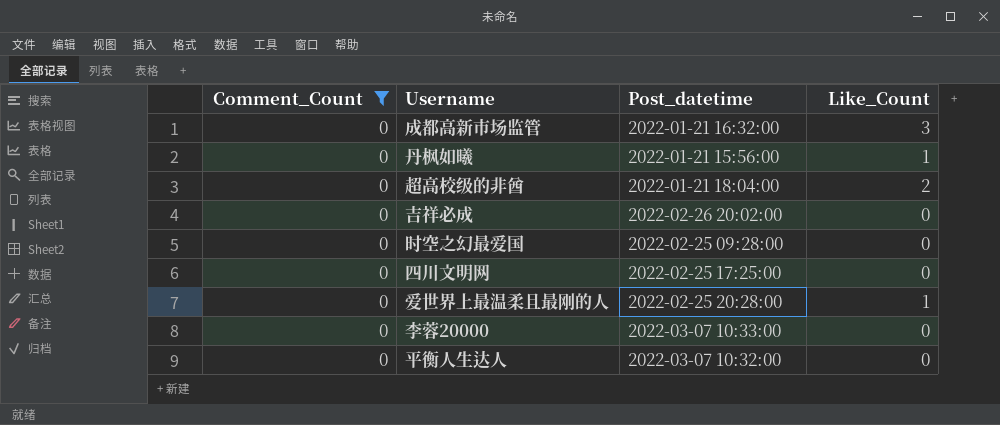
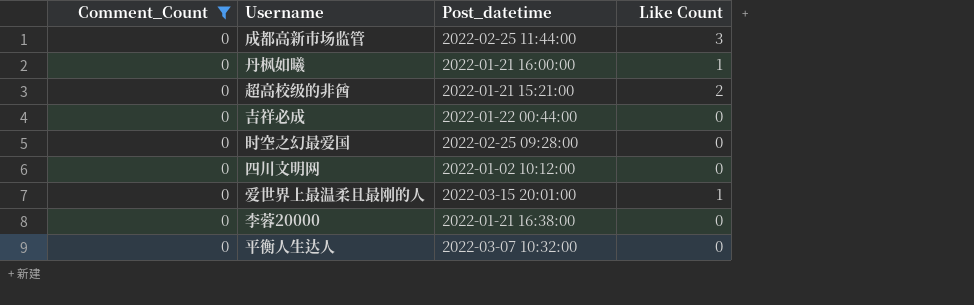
column name: Like_Count -> Like Count
成都高新市场监管 | Post_datetime: 2022-01-21 16:32:00 -> 2022-02-25 11:44:00
丹枫如曦 | Post_datetime: 2022-01-21 15:56:00 -> 2022-01-21 16:00:00
超高校级的非酋 | Post_datetime: 2022-01-21 18:04:00 -> 2022-01-21 15:21:00
吉祥必成 | Post_datetime: 2022-02-26 20:02:00 -> 2022-01-22 00:44:00
四川文明网 | Post_datetime: 2022-02-25 17:25:00 -> 2022-01-02 10:12:00
爱世界上最温柔且最刚的人 | Post_datetime: 2022-02-25 20:28:00 -> 2022-03-15 20:01:00
李蓉20000 | Post_datetime: 2022-03-07 10:33:00 -> 2022-01-21 16:38:00

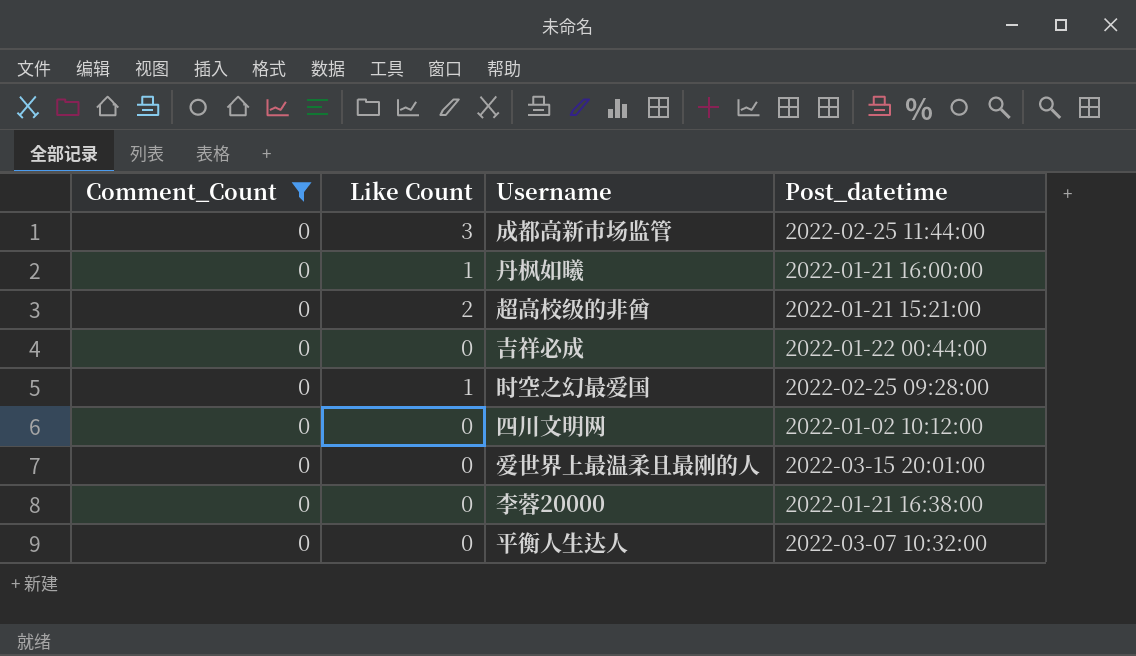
column Like Count | position: 4 -> 2
时空之幻最爱国 | Like Count: 0 -> 1
爱世界上最温柔且最刚的人 | Like Count: 1 -> 0

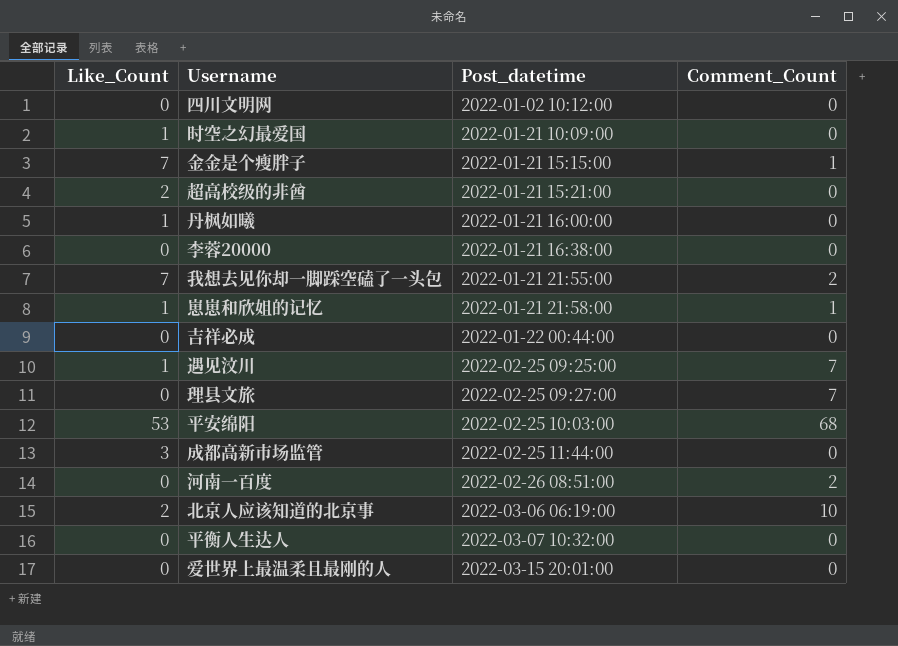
filter: Comment_Count = 0 -> none
row order: none -> Post_datetime ascending
column name: Like Count -> Like_Count
column Comment_Count | position: 1 -> 4
时空之幻最爱国 | Post_datetime: 2022-02-25 09:28:00 -> 2022-01-21 10:09:00

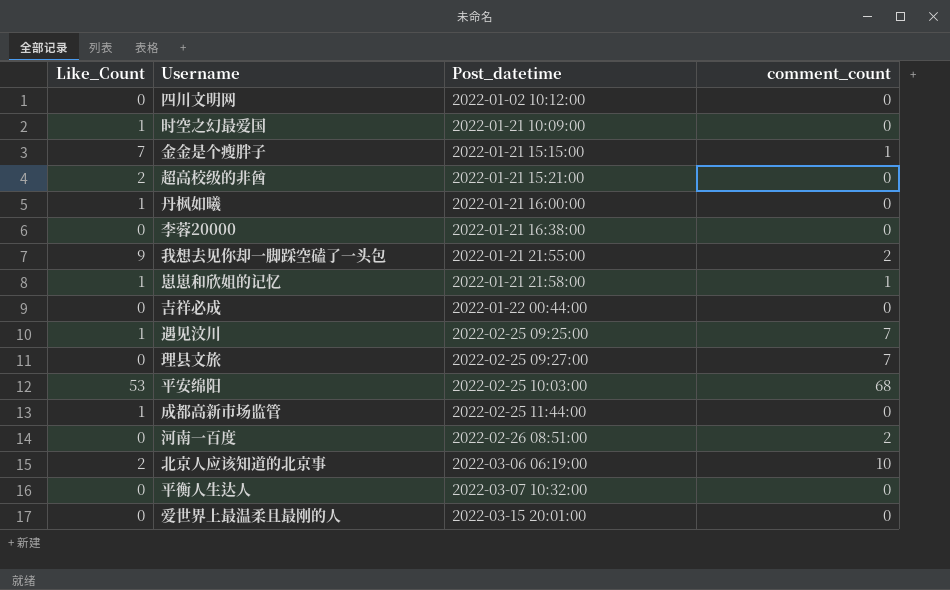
column name: Comment_Count -> comment_count
我想去见你却一脚踩空磕了一头包 | Like_Count: 7 -> 9
成都高新市场监管 | Like_Count: 3 -> 1

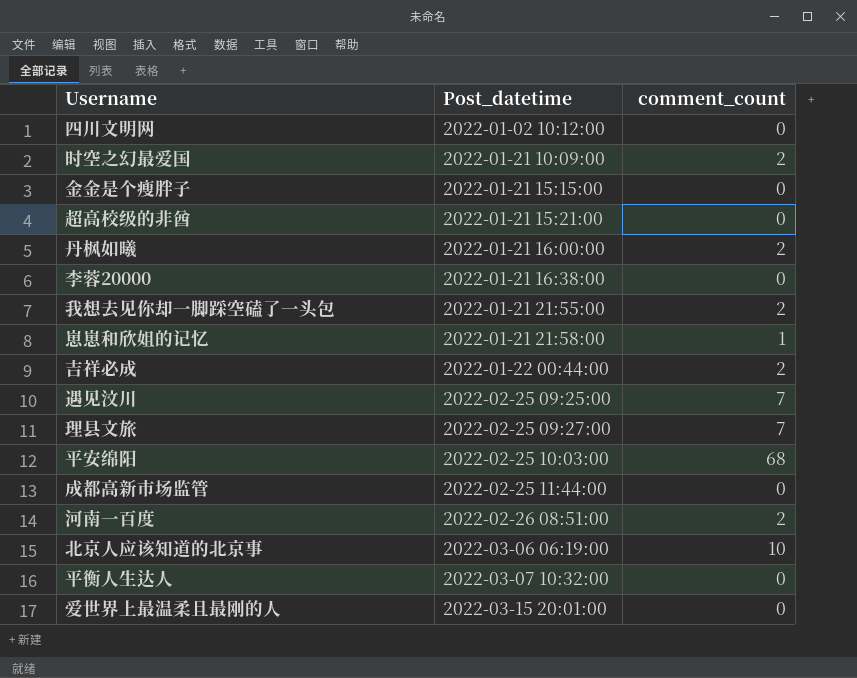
column Like_Count | position: 1 -> none
时空之幻最爱国 | comment_count: 0 -> 2
金金是个瘦胖子 | comment_count: 1 -> 0
丹枫如曦 | comment_count: 0 -> 2
吉祥必成 | comment_count: 0 -> 2

